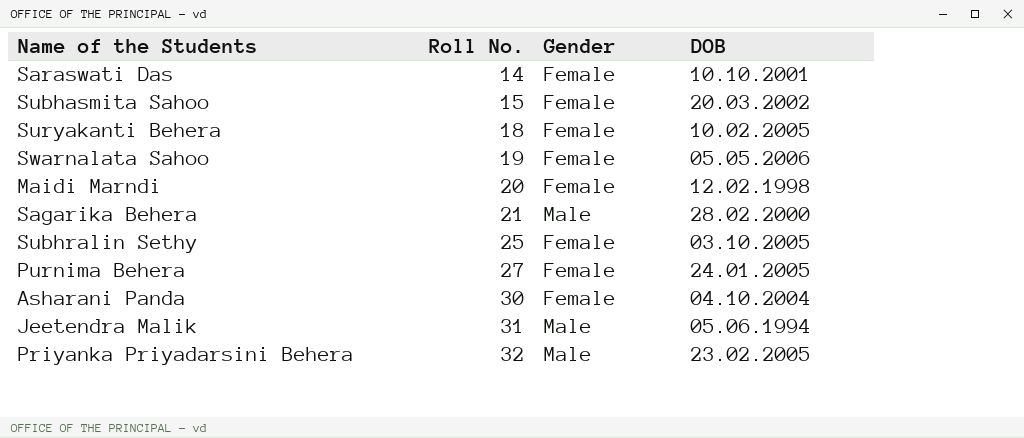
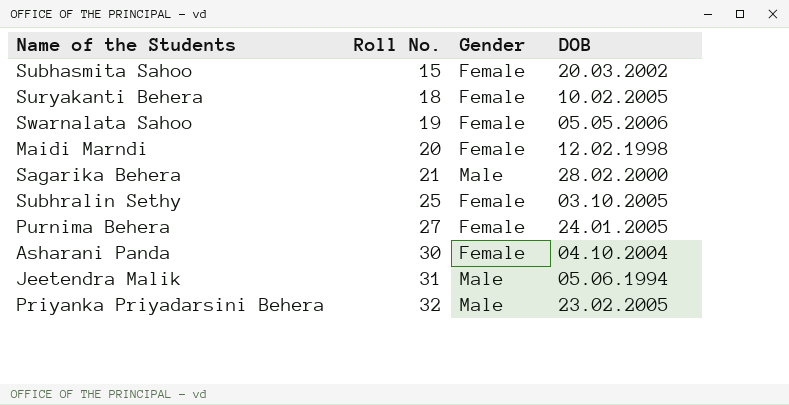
row Saraswati Das: 14 | Female | 10.10.2001 -> none

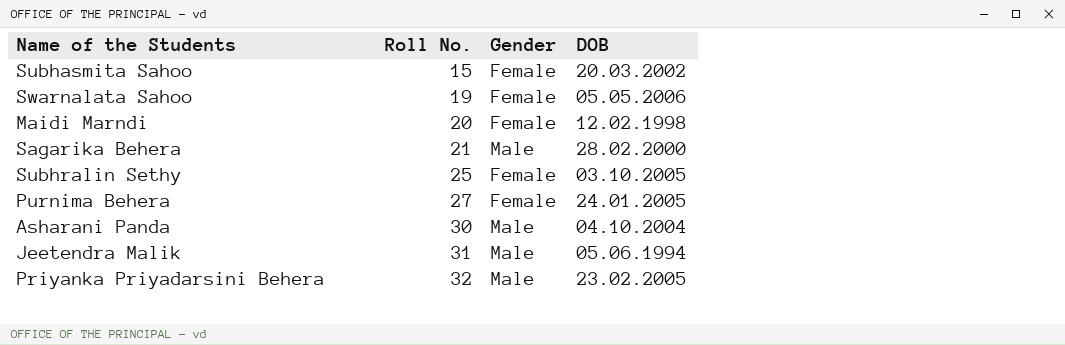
row Suryakanti Behera: 18 | Female | 10.02.2005 -> none
Asharani Panda | Gender: Female -> Male

